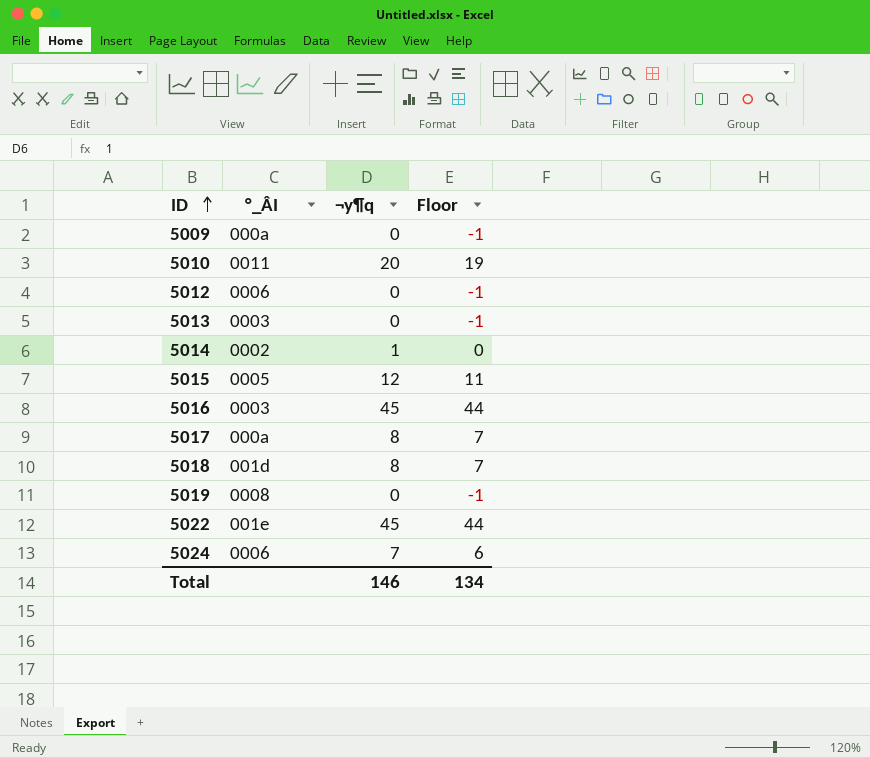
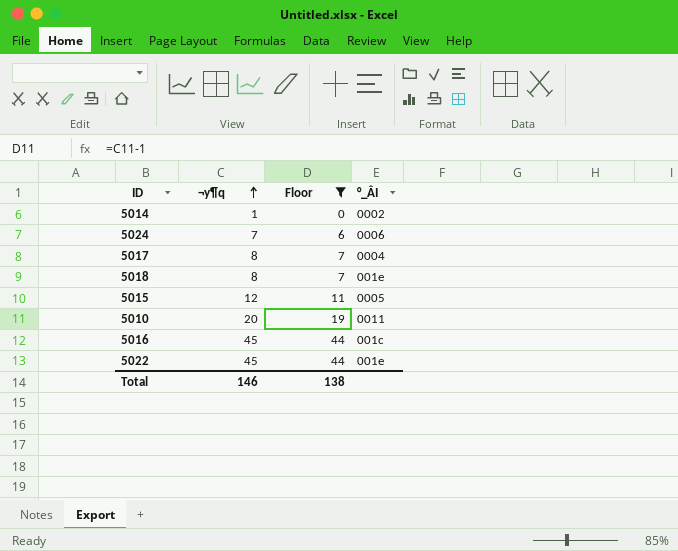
filter: none -> Floor != -1
row order: ID ascending -> ¬y¶q ascending
column °_ÂI | position: 2 -> 4
5017 | °_ÂI: 000a -> 0004
5018 | °_ÂI: 001d -> 001e
5016 | °_ÂI: 0003 -> 001c
Total | Floor: 134 -> 138

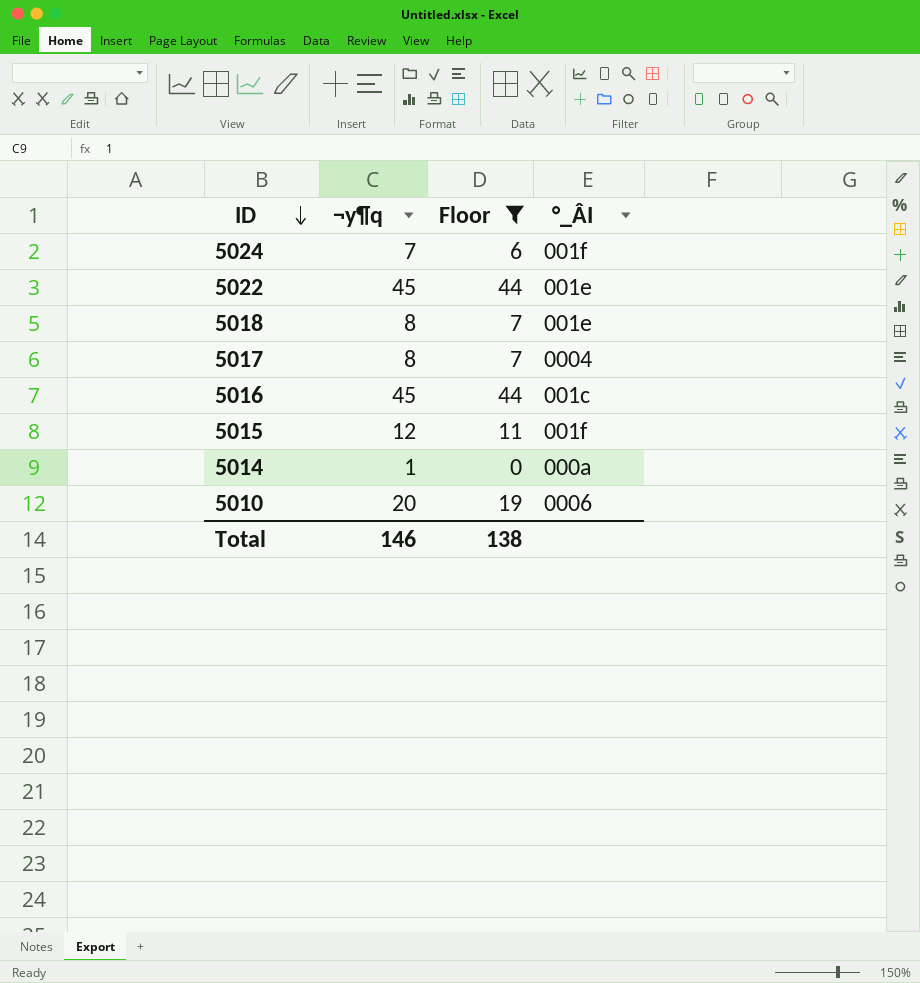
row order: ¬y¶q ascending -> ID descending
5024 | °_ÂI: 0006 -> 001f
5015 | °_ÂI: 0005 -> 001f
5014 | °_ÂI: 0002 -> 000a
5010 | °_ÂI: 0011 -> 0006

